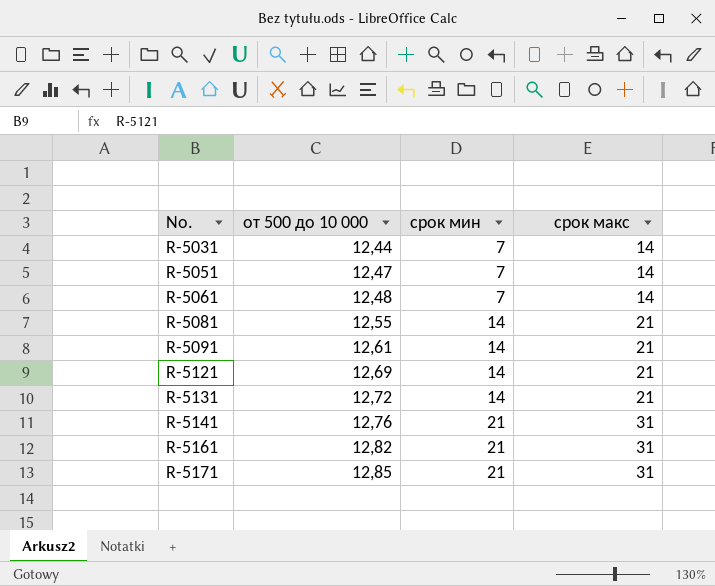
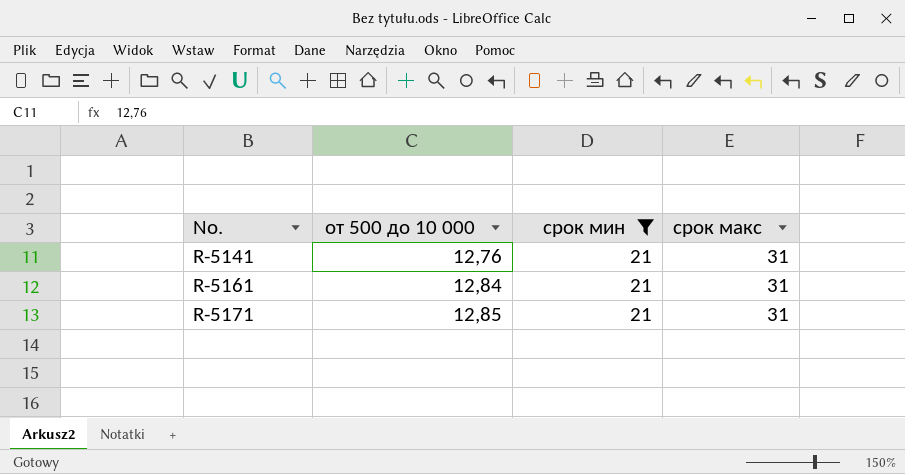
filter: none -> срок мин = 21
R-5161 | от 500 до 10 000: 12,82 -> 12,84

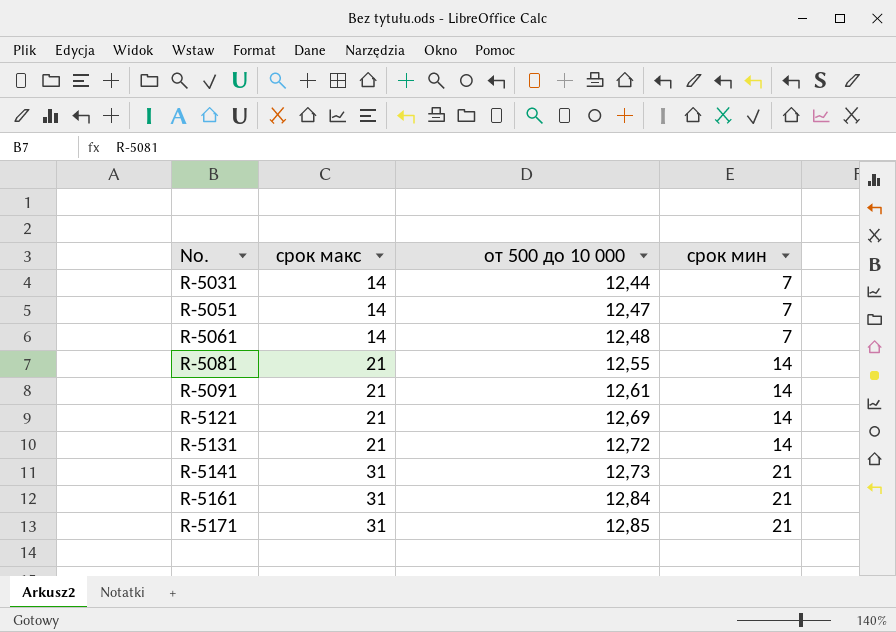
filter: срок мин = 21 -> none
column срок макс | position: 4 -> 2
R-5141 | от 500 до 10 000: 12,76 -> 12,73

